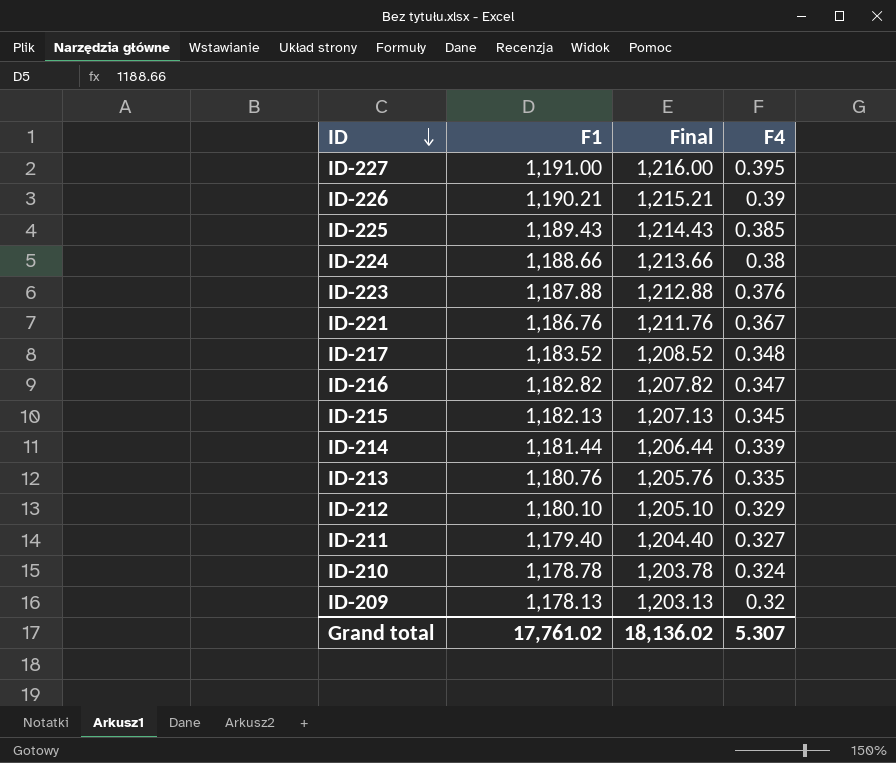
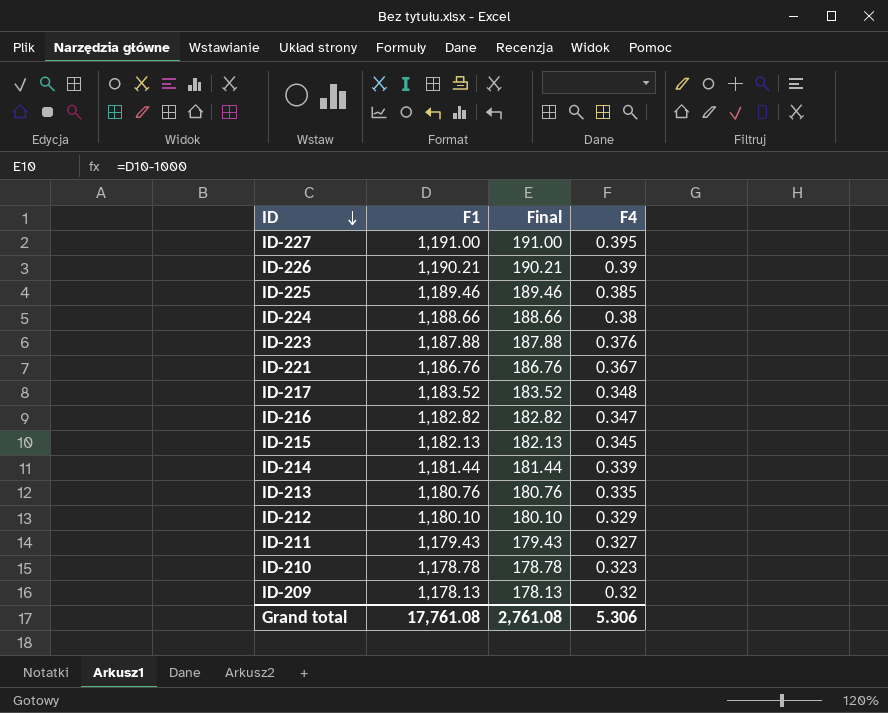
column Final | formula: [F1] + 25 -> [F1] - 1000
ID-225 | F1: 1,189.43 -> 1,189.46
ID-211 | F1: 1,179.40 -> 1,179.43
ID-210 | F4: 0.324 -> 0.323
Grand total | F1: 17,761.02 -> 17,761.08
Grand total | Final: 18,136.02 -> 2,761.08
Grand total | F4: 5.307 -> 5.306

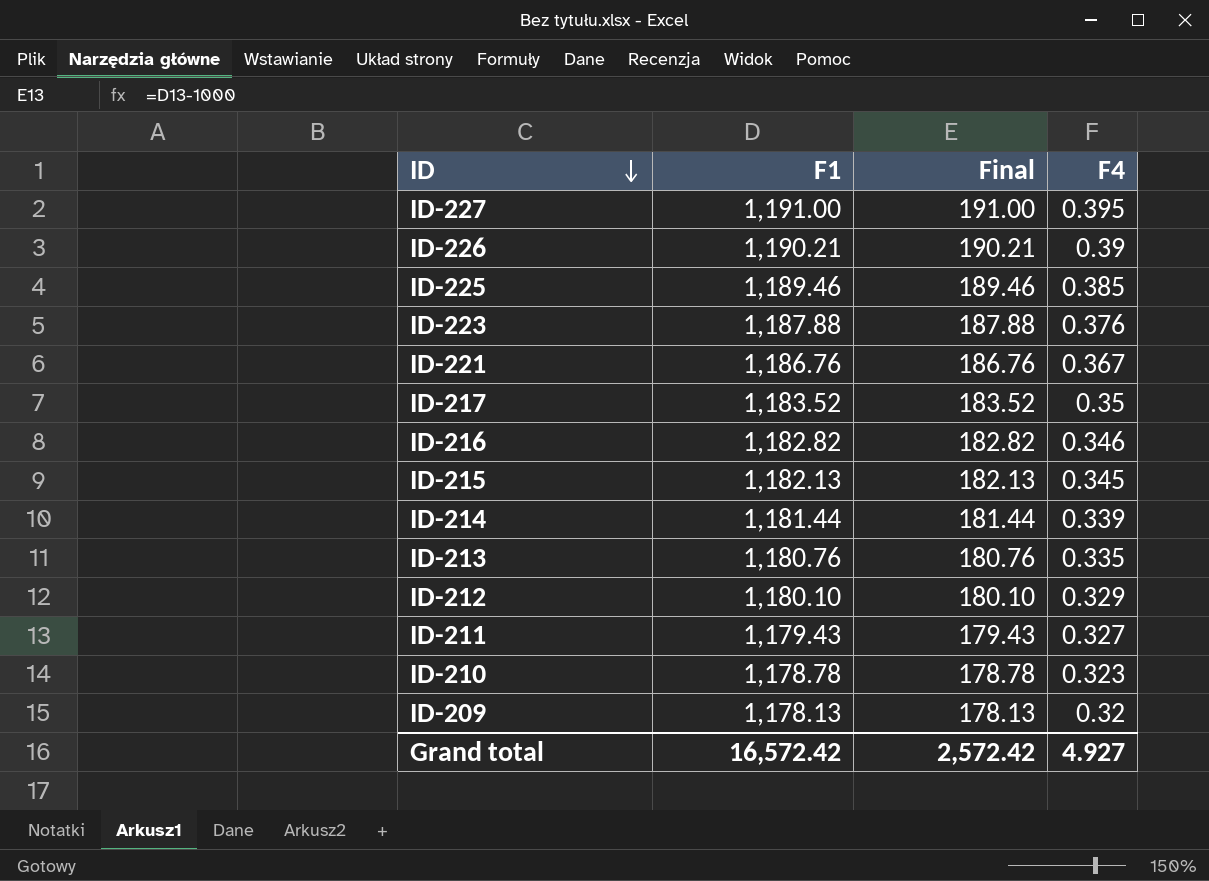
row ID-224: 1,188.66 | 188.66 | 0.38 -> none
ID-217 | F4: 0.348 -> 0.35
ID-216 | F4: 0.347 -> 0.346
Grand total | F1: 17,761.08 -> 16,572.42
Grand total | Final: 2,761.08 -> 2,572.42
Grand total | F4: 5.306 -> 4.927

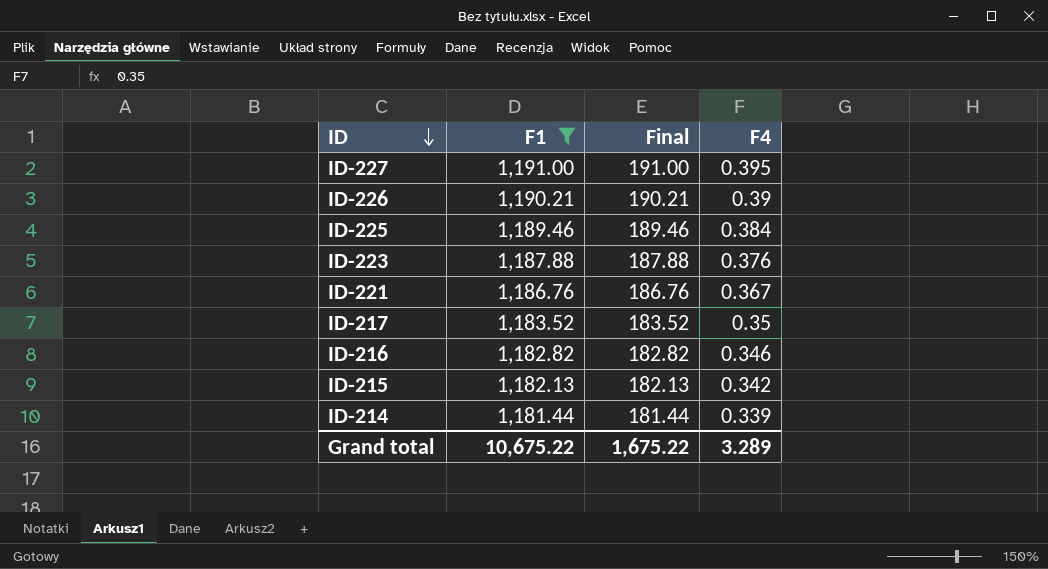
filter: none -> F1 >= 1,181.44
ID-225 | F4: 0.385 -> 0.384
ID-215 | F4: 0.345 -> 0.342
Grand total | F1: 16,572.42 -> 10,675.22
Grand total | Final: 2,572.42 -> 1,675.22
Grand total | F4: 4.927 -> 3.289

